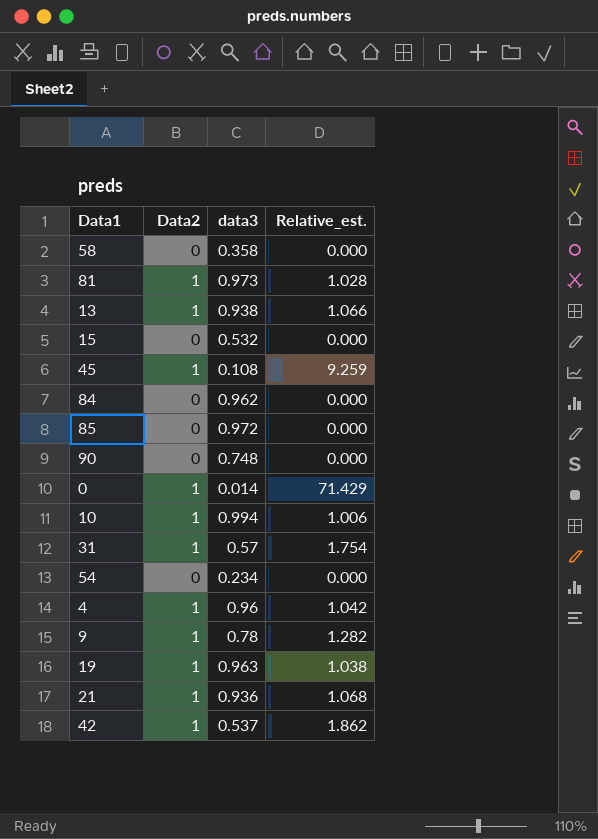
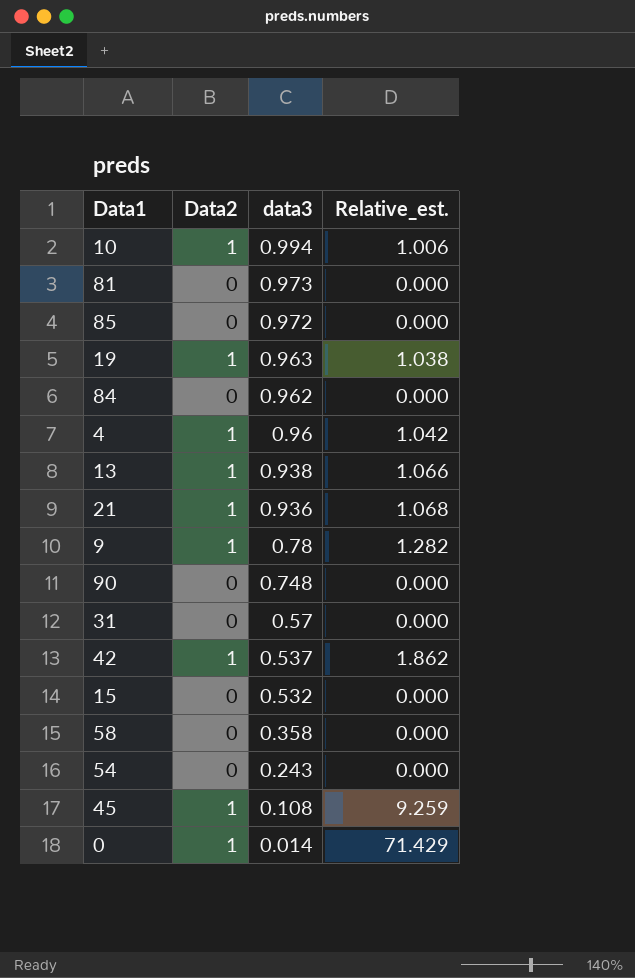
row order: none -> data3 descending
81 | Data2: 1 -> 0
81 | Relative_est.: 1.028 -> 0.000
31 | Data2: 1 -> 0
31 | Relative_est.: 1.754 -> 0.000
54 | data3: 0.234 -> 0.243

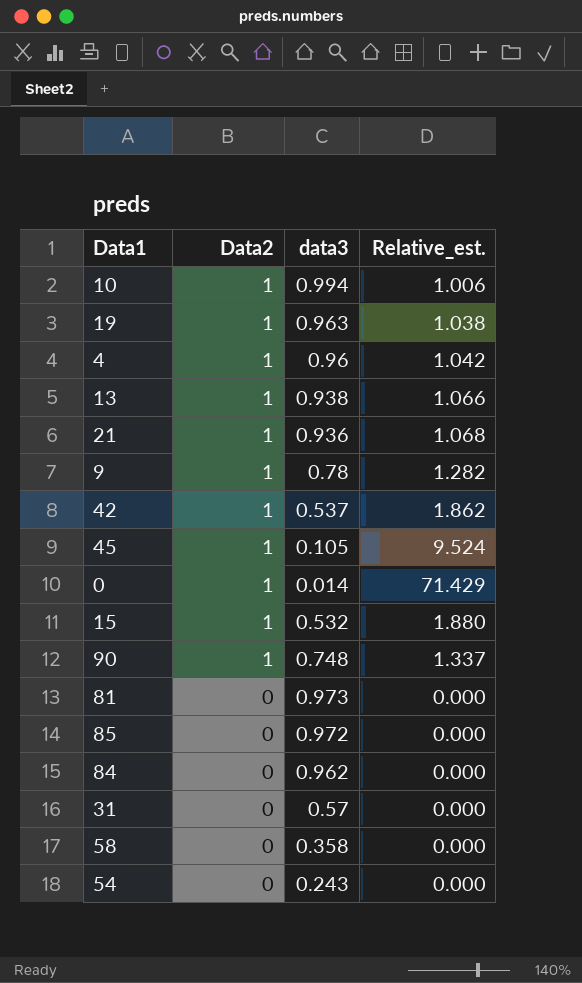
row order: data3 descending -> Data2 descending
45 | data3: 0.108 -> 0.105
45 | Relative_est.: 9.259 -> 9.524
15 | Data2: 0 -> 1
15 | Relative_est.: 0.000 -> 1.880
90 | Data2: 0 -> 1
90 | Relative_est.: 0.000 -> 1.337

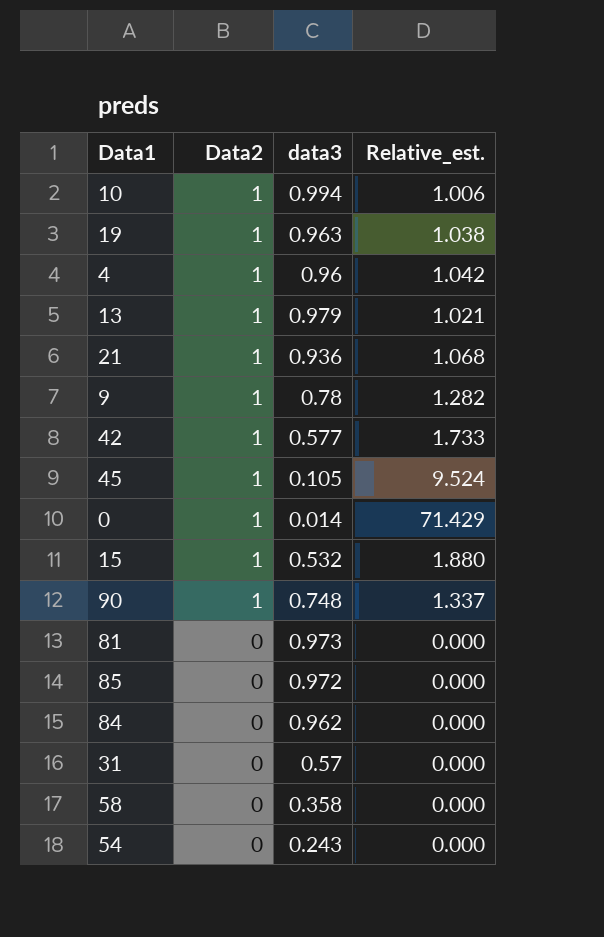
13 | data3: 0.938 -> 0.979
13 | Relative_est.: 1.066 -> 1.021
42 | data3: 0.537 -> 0.577
42 | Relative_est.: 1.862 -> 1.733

